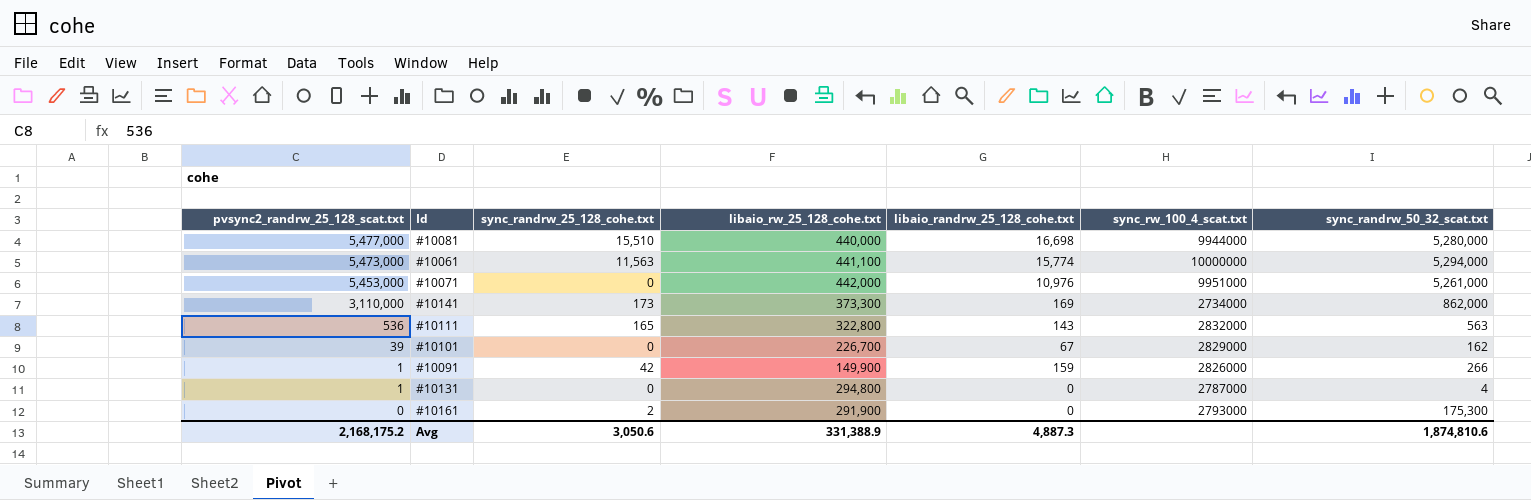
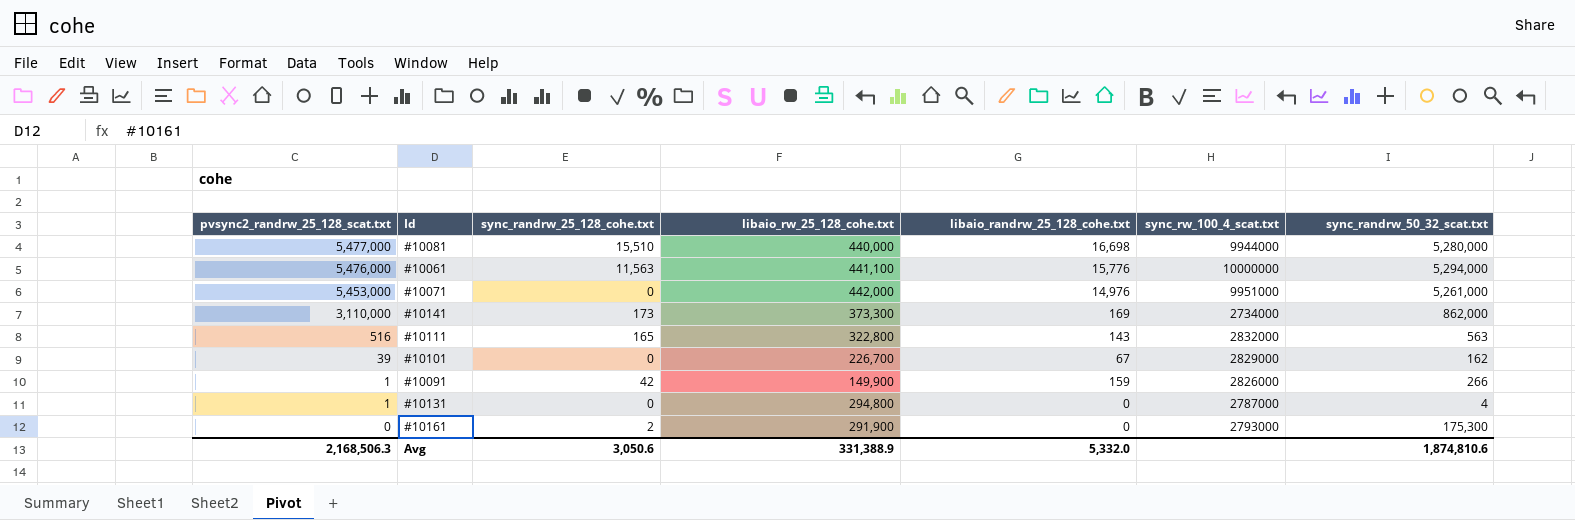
#10061 | pvsync2_randrw_25_128_scat.txt: 5,473,000 -> 5,476,000
#10061 | libaio_randrw_25_128_cohe.txt: 15,774 -> 15,776
#10071 | libaio_randrw_25_128_cohe.txt: 10,976 -> 14,976
#10111 | pvsync2_randrw_25_128_scat.txt: 536 -> 516
Avg | pvsync2_randrw_25_128_scat.txt: 2,168,175.2 -> 2,168,506.3
Avg | libaio_randrw_25_128_cohe.txt: 4,887.3 -> 5,332.0

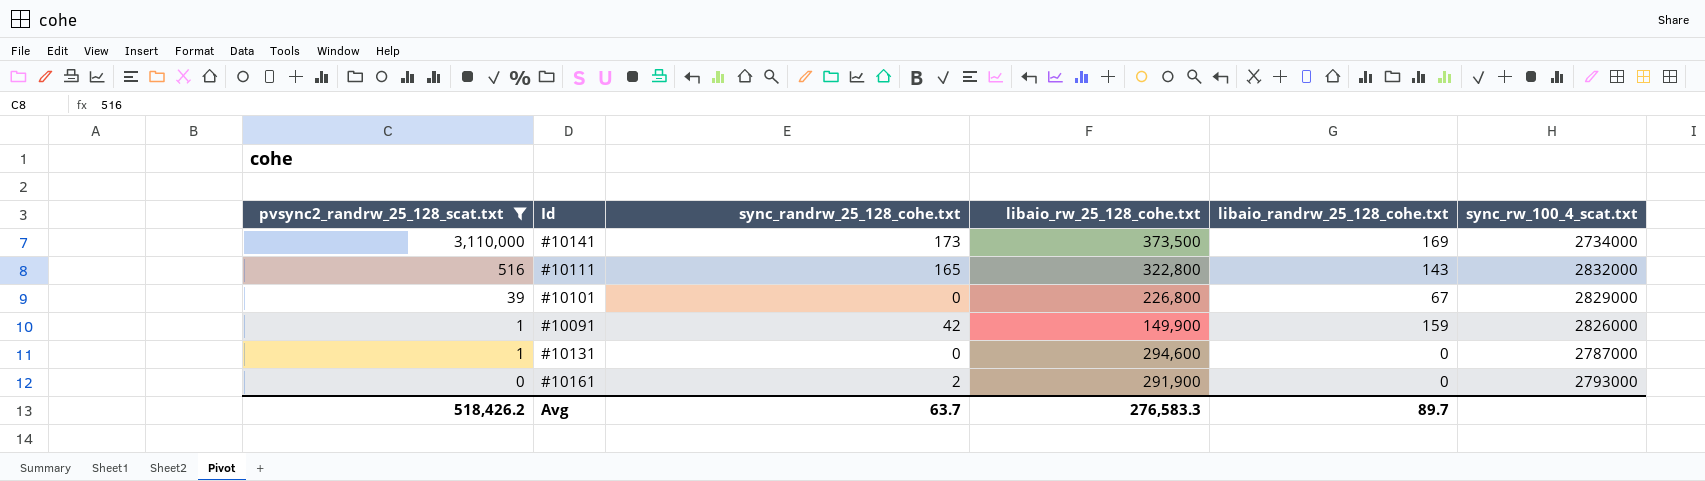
filter: none -> pvsync2_randrw_25_128_scat.txt <= 3,110,000
column sync_randrw_50_32_scat.txt | position: 7 -> none
#10141 | libaio_rw_25_128_cohe.txt: 373,300 -> 373,500
#10101 | libaio_rw_25_128_cohe.txt: 226,700 -> 226,800
#10131 | libaio_rw_25_128_cohe.txt: 294,800 -> 294,600
Avg | pvsync2_randrw_25_128_scat.txt: 2,168,506.3 -> 518,426.2
Avg | sync_randrw_25_128_cohe.txt: 3,050.6 -> 63.7
Avg | libaio_rw_25_128_cohe.txt: 331,388.9 -> 276,583.3
Avg | libaio_randrw_25_128_cohe.txt: 5,332.0 -> 89.7

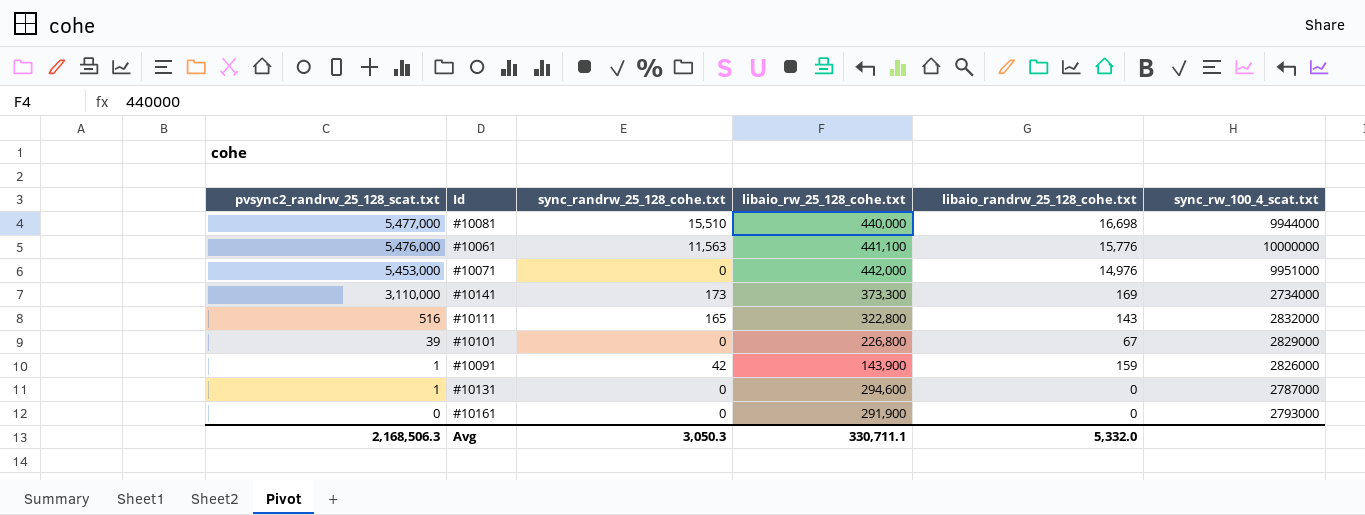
filter: pvsync2_randrw_25_128_scat.txt <= 3,110,000 -> none
#10141 | libaio_rw_25_128_cohe.txt: 373,500 -> 373,300
#10091 | libaio_rw_25_128_cohe.txt: 149,900 -> 143,900
#10161 | sync_randrw_25_128_cohe.txt: 2 -> 0
Avg | pvsync2_randrw_25_128_scat.txt: 518,426.2 -> 2,168,506.3
Avg | sync_randrw_25_128_cohe.txt: 63.7 -> 3,050.3
Avg | libaio_rw_25_128_cohe.txt: 276,583.3 -> 330,711.1
Avg | libaio_randrw_25_128_cohe.txt: 89.7 -> 5,332.0

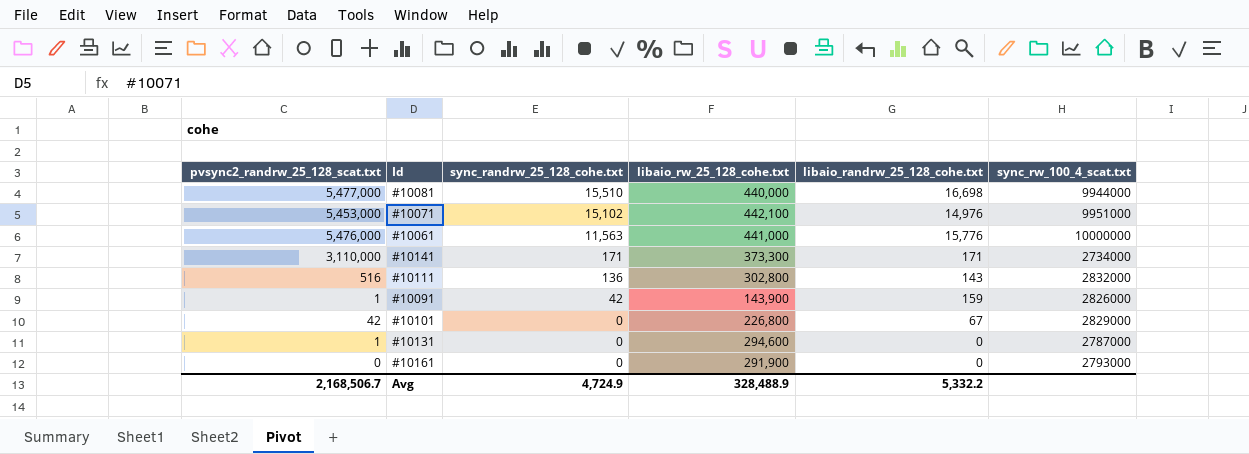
row order: pvsync2_randrw_25_128_scat.txt descending -> sync_randrw_25_128_cohe.txt descending
#10071 | sync_randrw_25_128_cohe.txt: 0 -> 15,102
#10071 | libaio_rw_25_128_cohe.txt: 442,000 -> 442,100
#10061 | libaio_rw_25_128_cohe.txt: 441,100 -> 441,000
#10141 | sync_randrw_25_128_cohe.txt: 173 -> 171
#10141 | libaio_randrw_25_128_cohe.txt: 169 -> 171
#10111 | sync_randrw_25_128_cohe.txt: 165 -> 136
#10111 | libaio_rw_25_128_cohe.txt: 322,800 -> 302,800
#10101 | pvsync2_randrw_25_128_scat.txt: 39 -> 42
Avg | pvsync2_randrw_25_128_scat.txt: 2,168,506.3 -> 2,168,506.7
Avg | sync_randrw_25_128_cohe.txt: 3,050.3 -> 4,724.9
Avg | libaio_rw_25_128_cohe.txt: 330,711.1 -> 328,488.9
Avg | libaio_randrw_25_128_cohe.txt: 5,332.0 -> 5,332.2

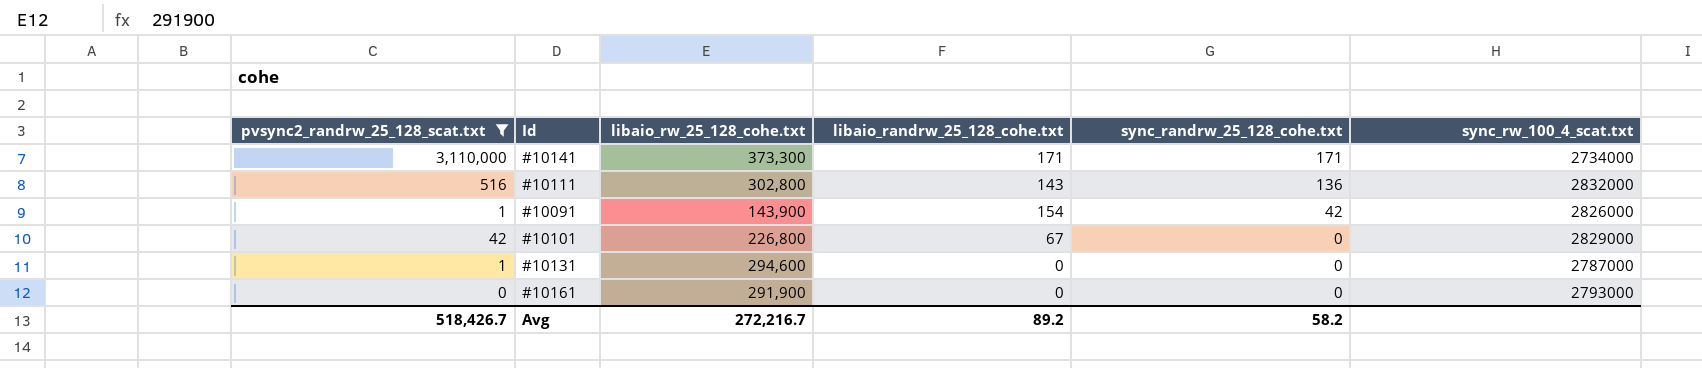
filter: none -> pvsync2_randrw_25_128_scat.txt <= 3,110,000
column sync_randrw_25_128_cohe.txt | position: 3 -> 5
#10091 | libaio_randrw_25_128_cohe.txt: 159 -> 154
Avg | pvsync2_randrw_25_128_scat.txt: 2,168,506.7 -> 518,426.7
Avg | libaio_rw_25_128_cohe.txt: 328,488.9 -> 272,216.7
Avg | libaio_randrw_25_128_cohe.txt: 5,332.2 -> 89.2
Avg | sync_randrw_25_128_cohe.txt: 4,724.9 -> 58.2

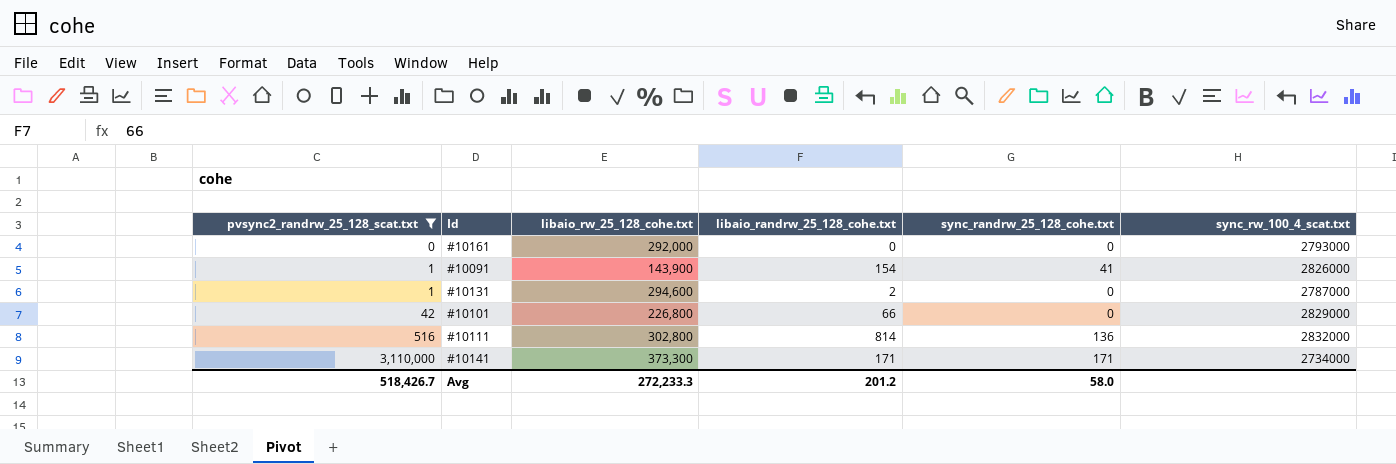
row order: sync_randrw_25_128_cohe.txt descending -> pvsync2_randrw_25_128_scat.txt ascending
#10161 | libaio_rw_25_128_cohe.txt: 291,900 -> 292,000
#10091 | sync_randrw_25_128_cohe.txt: 42 -> 41
#10131 | libaio_randrw_25_128_cohe.txt: 0 -> 2
#10101 | libaio_randrw_25_128_cohe.txt: 67 -> 66
#10111 | libaio_randrw_25_128_cohe.txt: 143 -> 814
Avg | libaio_rw_25_128_cohe.txt: 272,216.7 -> 272,233.3
Avg | libaio_randrw_25_128_cohe.txt: 89.2 -> 201.2
Avg | sync_randrw_25_128_cohe.txt: 58.2 -> 58.0

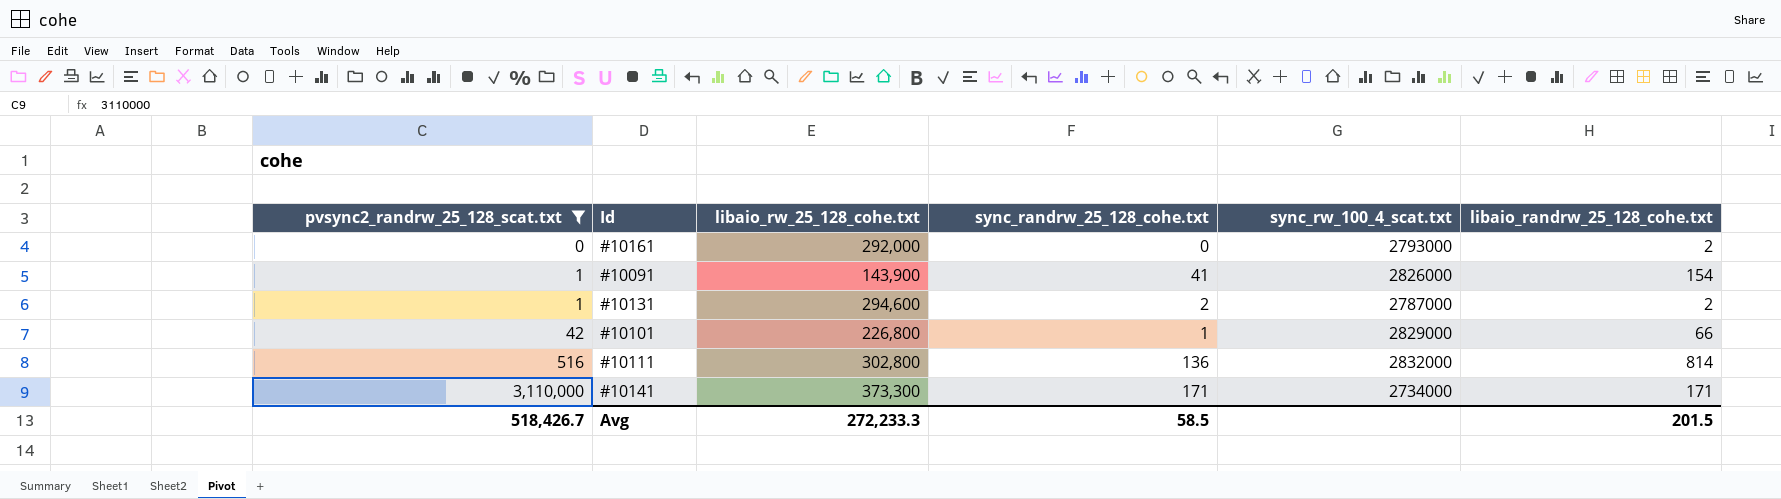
column libaio_randrw_25_128_cohe.txt | position: 4 -> 6
#10161 | libaio_randrw_25_128_cohe.txt: 0 -> 2
#10131 | sync_randrw_25_128_cohe.txt: 0 -> 2
#10101 | sync_randrw_25_128_cohe.txt: 0 -> 1
Avg | sync_randrw_25_128_cohe.txt: 58.0 -> 58.5
Avg | libaio_randrw_25_128_cohe.txt: 201.2 -> 201.5

